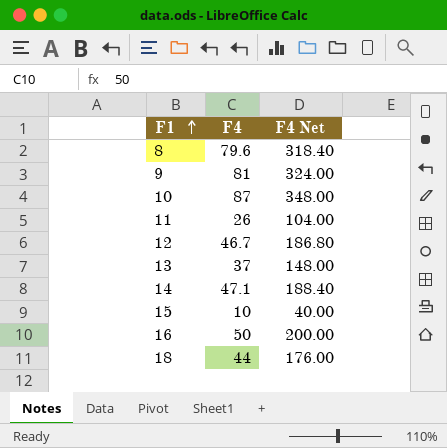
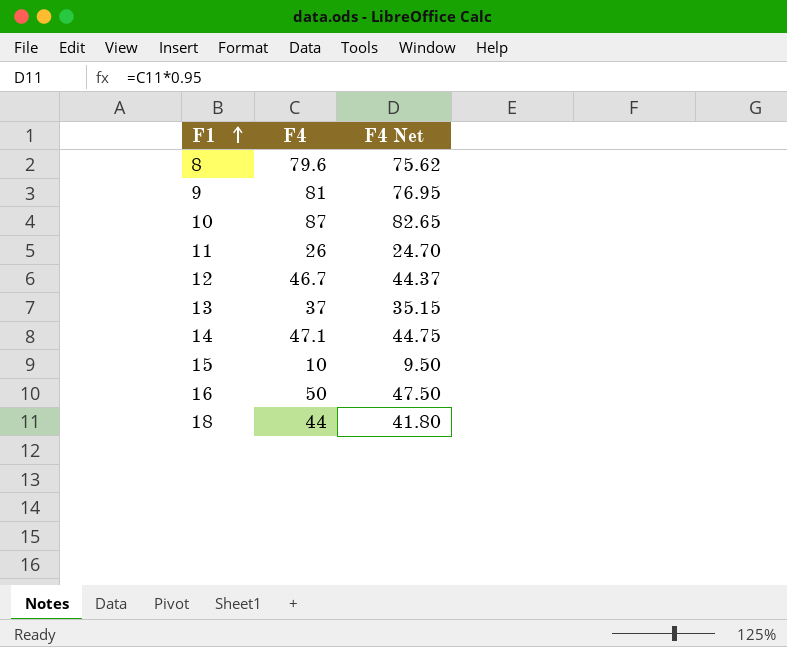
column F4 Net | formula: [F4] * 4 -> [F4] * 0.95

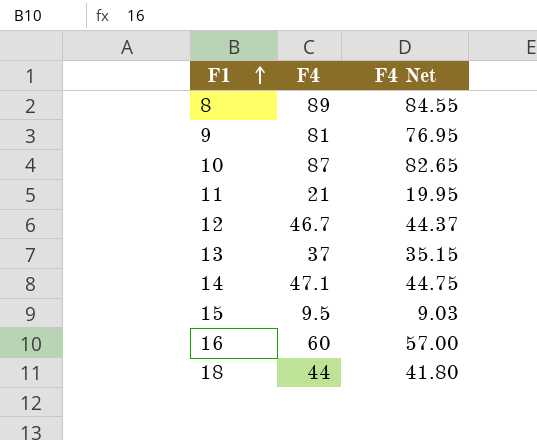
8 | F4: 79.6 -> 89
8 | F4 Net: 75.62 -> 84.55
11 | F4: 26 -> 21
11 | F4 Net: 24.70 -> 19.95
15 | F4: 10 -> 9.5
15 | F4 Net: 9.50 -> 9.03
16 | F4: 50 -> 60
16 | F4 Net: 47.50 -> 57.00

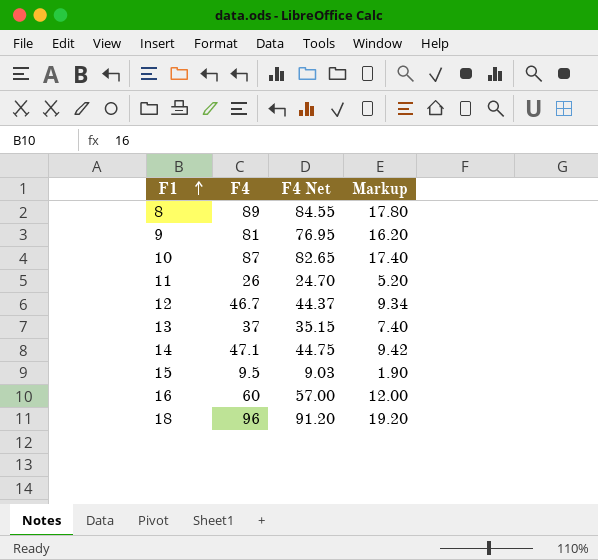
column Markup | formula: none -> [F4] * 0.2
11 | F4: 21 -> 26
11 | F4 Net: 19.95 -> 24.70
18 | F4: 44 -> 96
18 | F4 Net: 41.80 -> 91.20

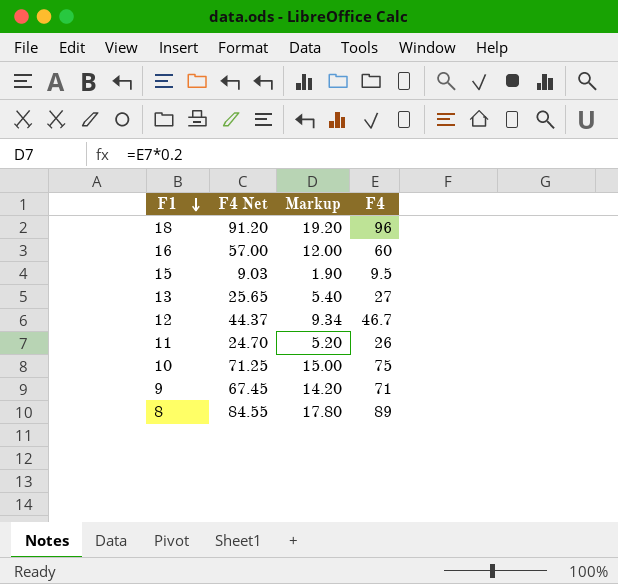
row order: F1 ascending -> F1 descending
column F4 | position: 2 -> 4
row 14: 47.1 | 44.75 | 9.42 -> none
13 | F4 Net: 35.15 -> 25.65
13 | Markup: 7.40 -> 5.40
13 | F4: 37 -> 27
10 | F4 Net: 82.65 -> 71.25
10 | Markup: 17.40 -> 15.00
10 | F4: 87 -> 75
9 | F4 Net: 76.95 -> 67.45
9 | Markup: 16.20 -> 14.20
9 | F4: 81 -> 71

